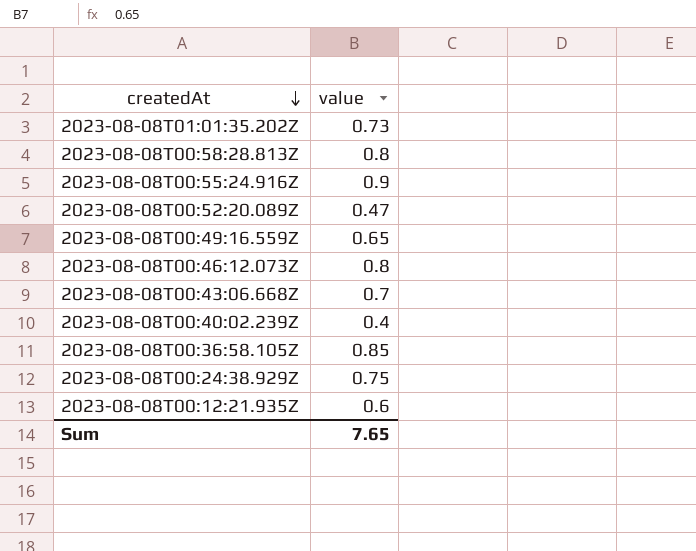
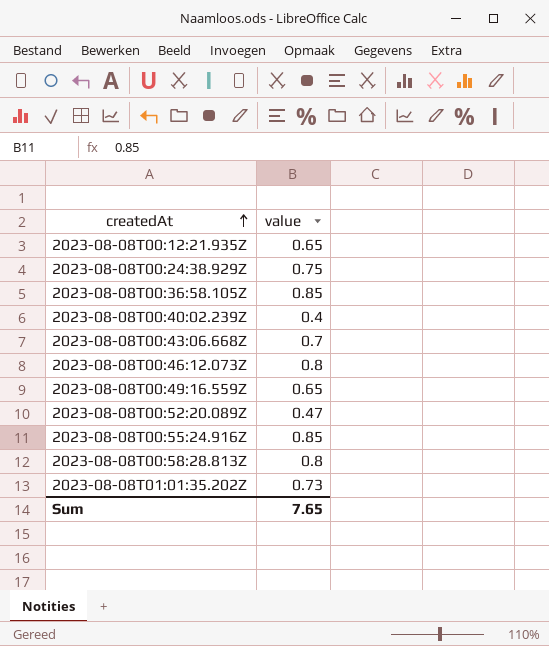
row order: createdAt descending -> createdAt ascending
2023-08-08T00:12:21.935Z | value: 0.6 -> 0.65
2023-08-08T00:55:24.916Z | value: 0.9 -> 0.85

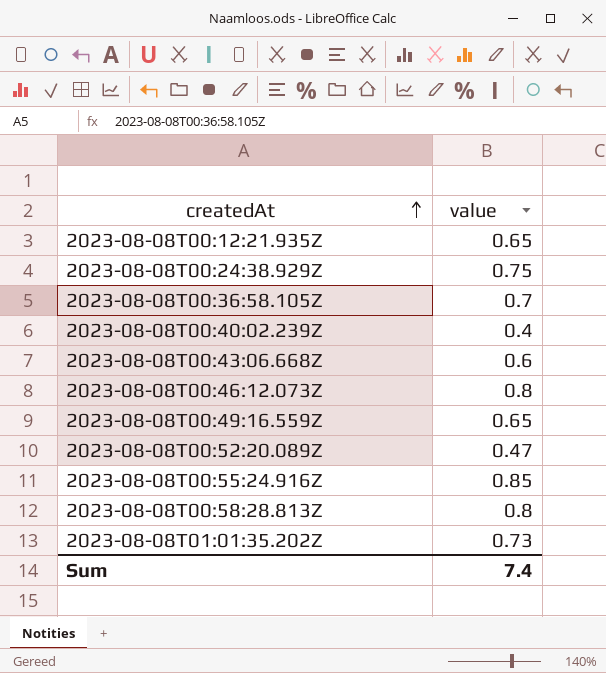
2023-08-08T00:36:58.105Z | value: 0.85 -> 0.7
2023-08-08T00:43:06.668Z | value: 0.7 -> 0.6
Sum | value: 7.65 -> 7.4

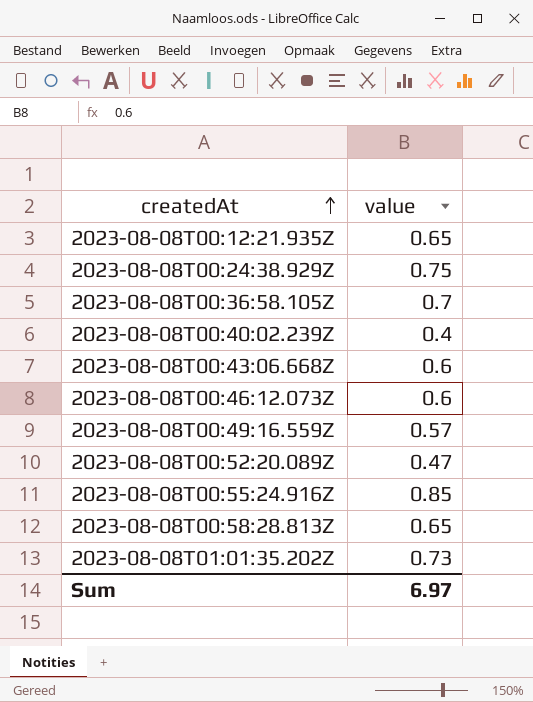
2023-08-08T00:46:12.073Z | value: 0.8 -> 0.6
2023-08-08T00:49:16.559Z | value: 0.65 -> 0.57
2023-08-08T00:58:28.813Z | value: 0.8 -> 0.65
Sum | value: 7.4 -> 6.97

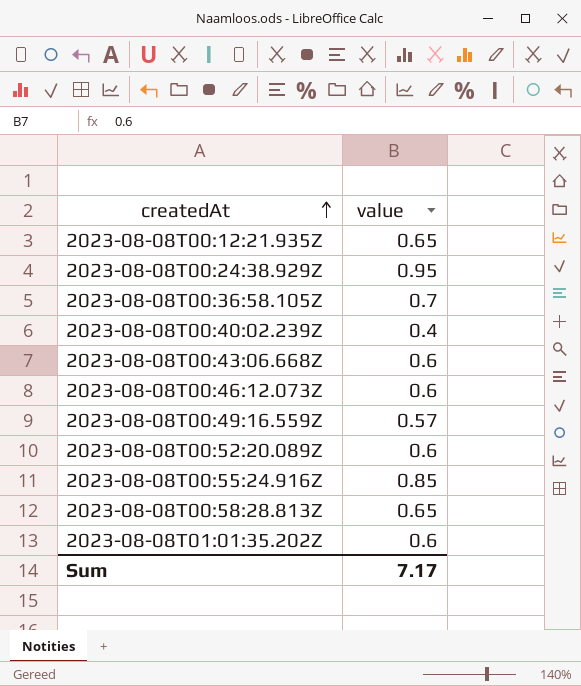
2023-08-08T00:24:38.929Z | value: 0.75 -> 0.95
2023-08-08T00:52:20.089Z | value: 0.47 -> 0.6
2023-08-08T01:01:35.202Z | value: 0.73 -> 0.6
Sum | value: 6.97 -> 7.17

